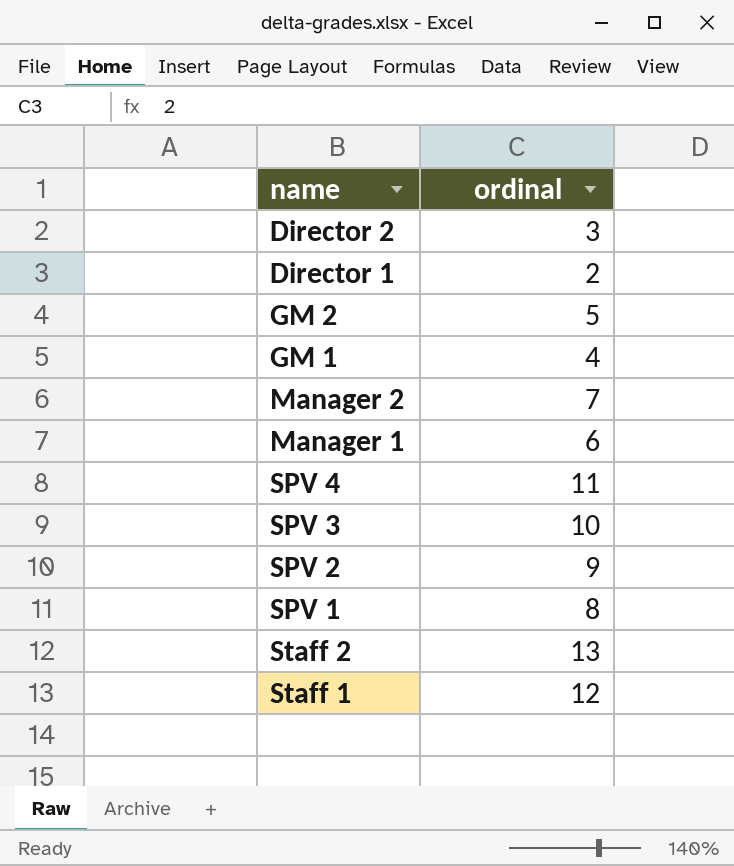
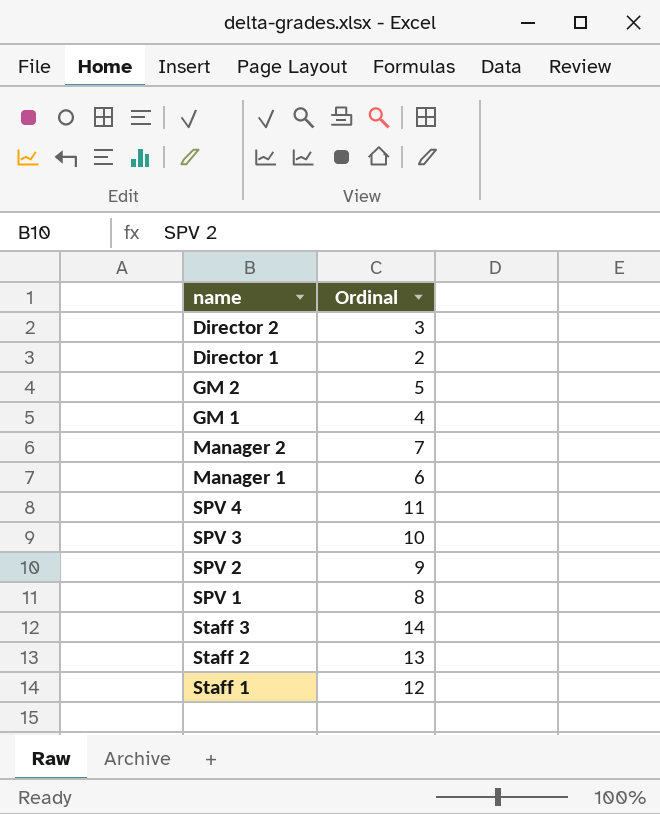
column name: ordinal -> Ordinal
row Staff 3: none -> 14

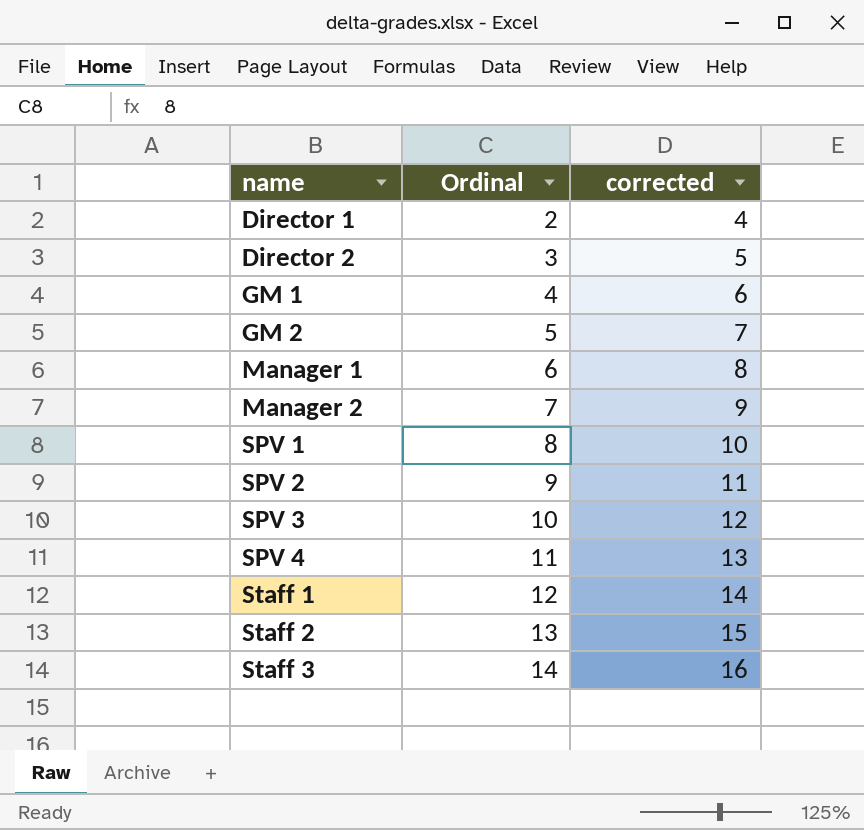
row order: none -> name ascending
column corrected | formula: none -> [Ordinal] + 2

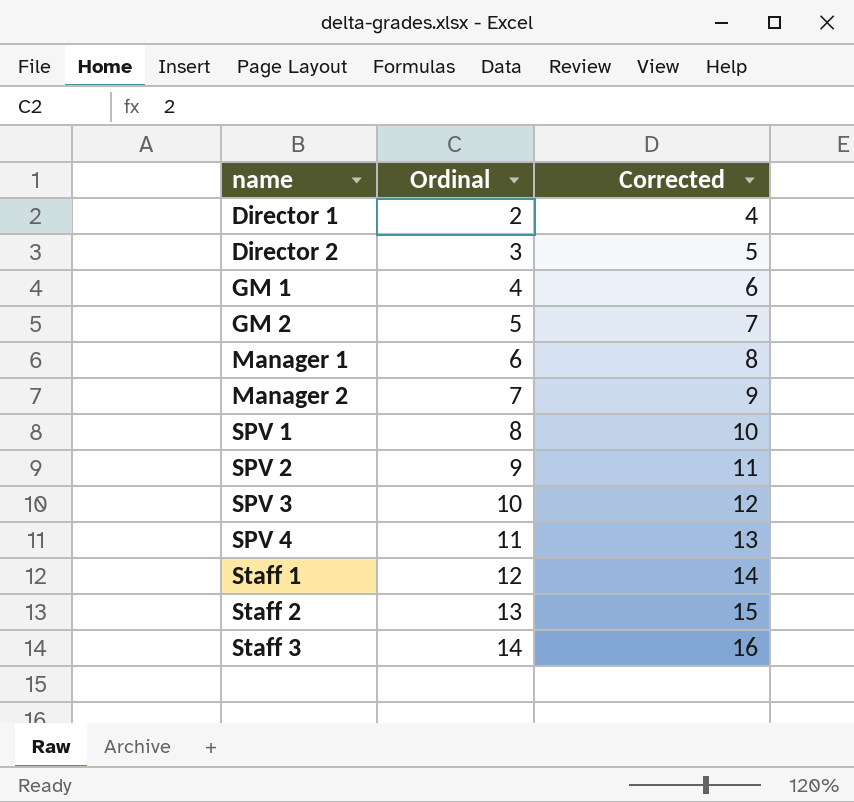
column name: corrected -> Corrected

